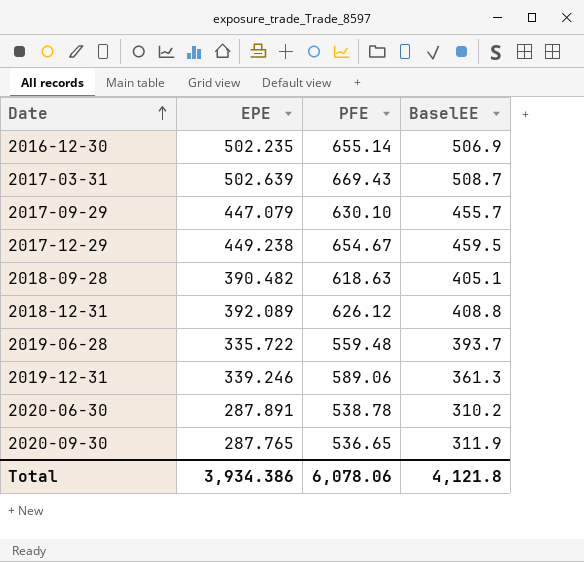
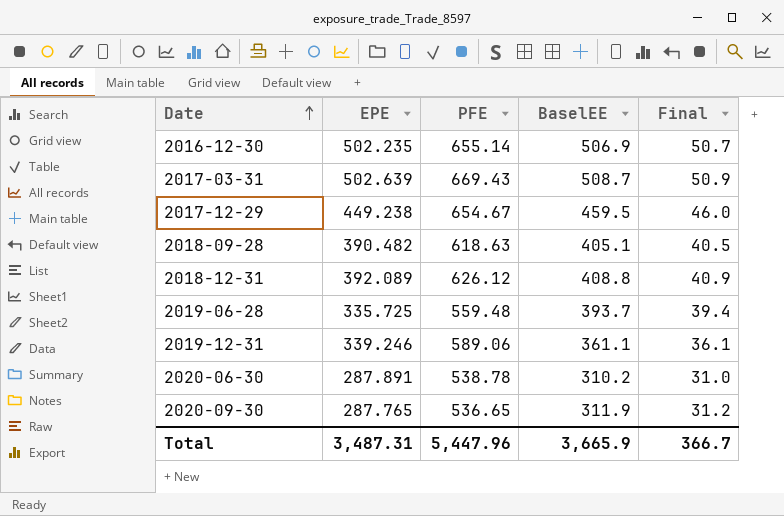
column Final | formula: none -> [BaselEE] * 0.1
row 2017-09-29: 447.079 | 630.10 | 455.7 -> none
2019-06-28 | EPE: 335.722 -> 335.725
2019-12-31 | BaselEE: 361.3 -> 361.1
Total | EPE: 3,934.386 -> 3,487.31
Total | PFE: 6,078.06 -> 5,447.96
Total | BaselEE: 4,121.8 -> 3,665.9

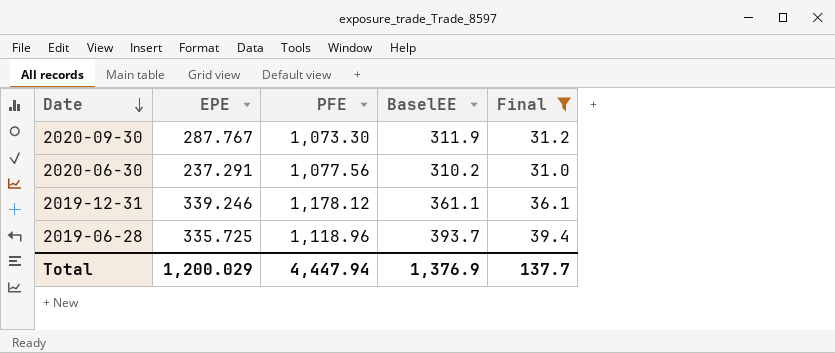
filter: none -> Final <= 39.4
row order: Date ascending -> Date descending
2020-09-30 | EPE: 287.765 -> 287.767
2020-09-30 | PFE: 536.65 -> 1,073.30
2020-06-30 | EPE: 287.891 -> 237.291
2020-06-30 | PFE: 538.78 -> 1,077.56
2019-12-31 | PFE: 589.06 -> 1,178.12
2019-06-28 | PFE: 559.48 -> 1,118.96
Total | EPE: 3,487.31 -> 1,200.029
Total | PFE: 5,447.96 -> 4,447.94
Total | BaselEE: 3,665.9 -> 1,376.9
Total | Final: 366.7 -> 137.7

